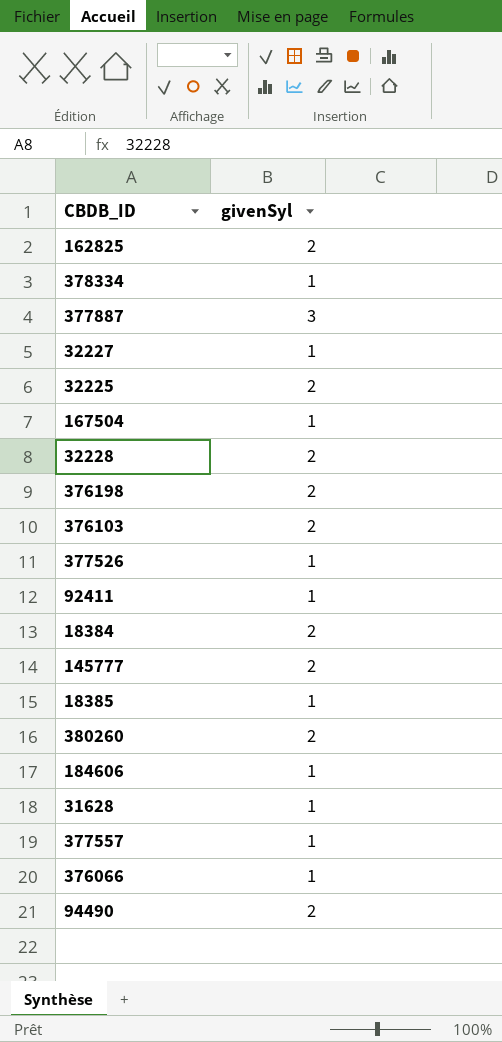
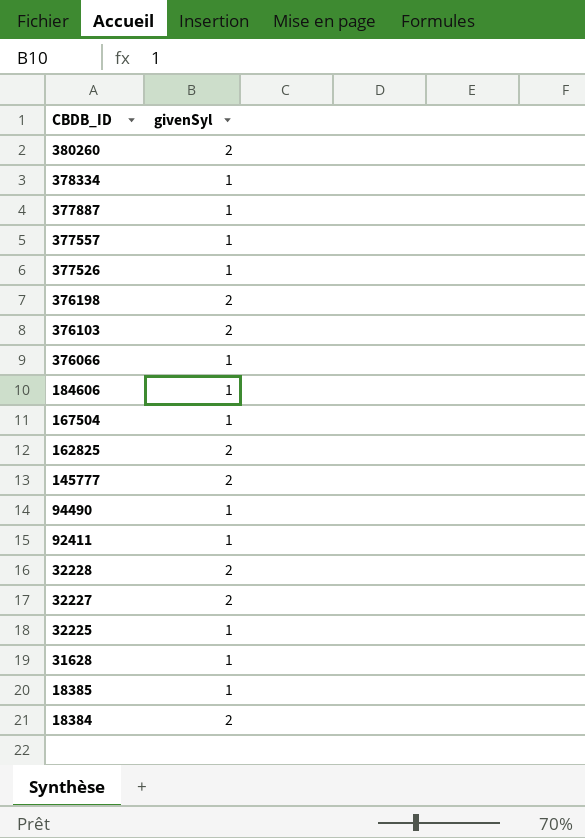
row order: none -> CBDB_ID descending
377887 | givenSyl: 3 -> 1
94490 | givenSyl: 2 -> 1
32227 | givenSyl: 1 -> 2
32225 | givenSyl: 2 -> 1

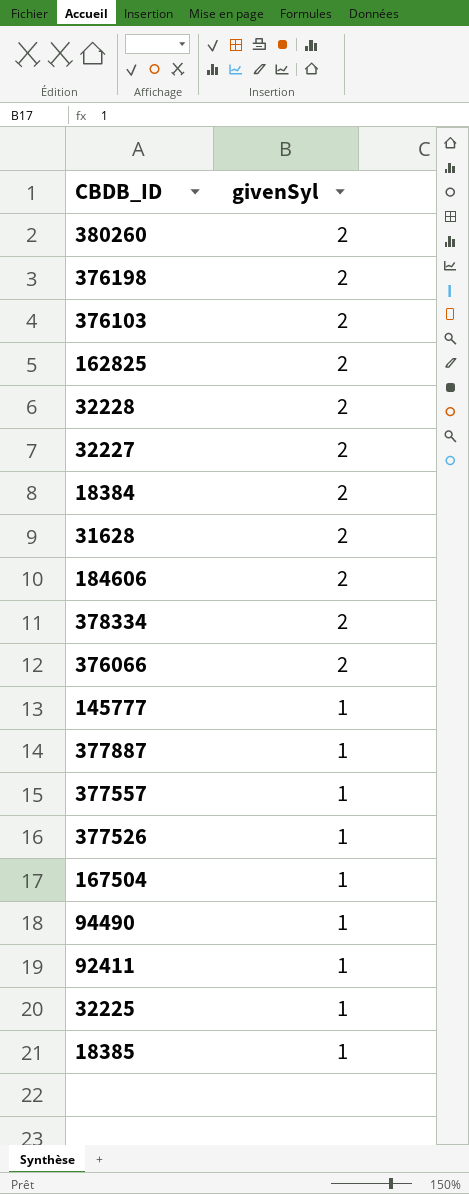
row order: CBDB_ID descending -> givenSyl descending
31628 | givenSyl: 1 -> 2
184606 | givenSyl: 1 -> 2
378334 | givenSyl: 1 -> 2
376066 | givenSyl: 1 -> 2
145777 | givenSyl: 2 -> 1

